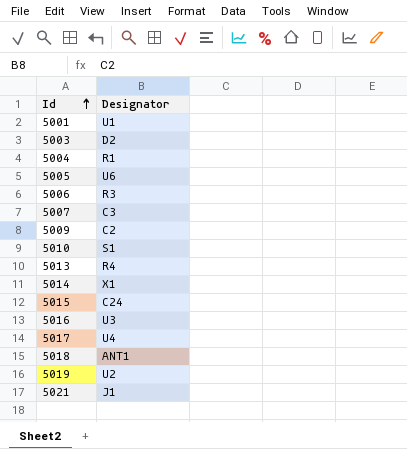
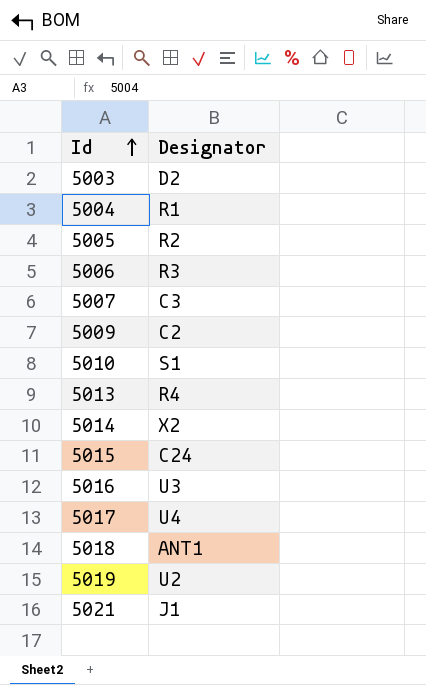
row 5001: U1 -> none
5005 | Designator: U6 -> R2
5014 | Designator: X1 -> X2

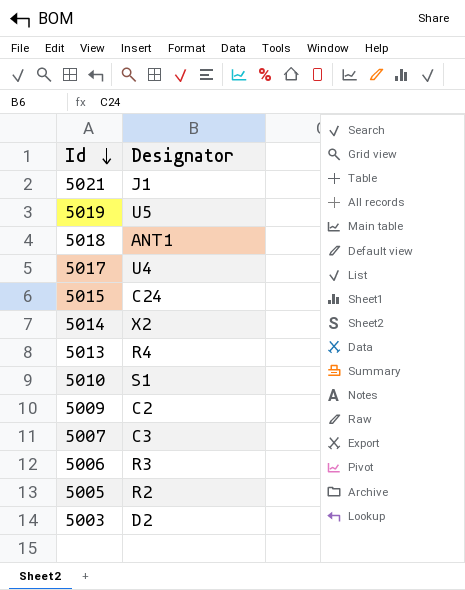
row order: Id ascending -> Id descending
row 5004: R1 -> none
row 5016: U3 -> none
5019 | Designator: U2 -> U5

